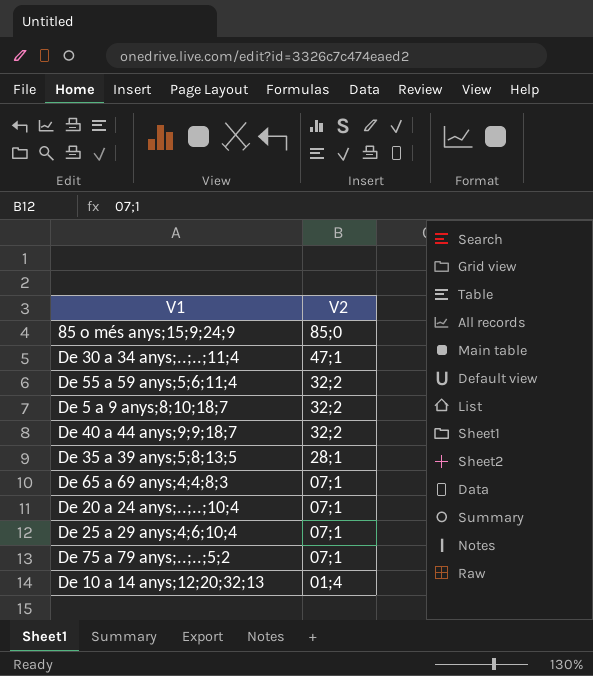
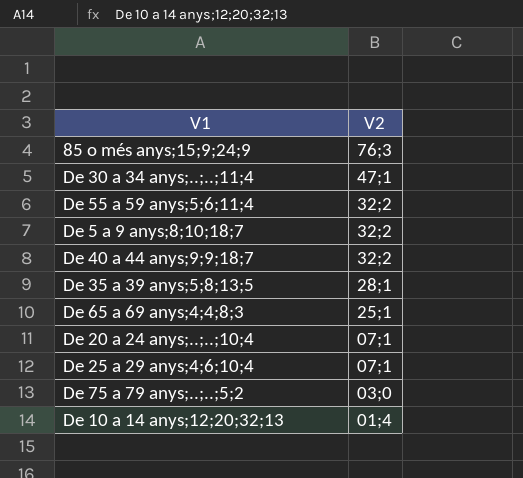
85 o més anys;15;9;24;9 | V2: 85;0 -> 76;3
De 65 a 69 anys;4;4;8;3 | V2: 07;1 -> 25;1
De 75 a 79 anys;..;..;5;2 | V2: 07;1 -> 03;0

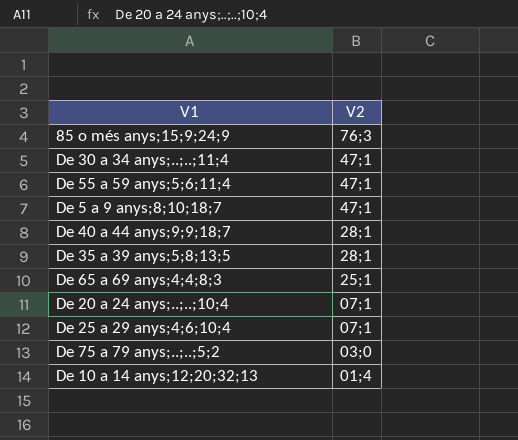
De 55 a 59 anys;5;6;11;4 | V2: 32;2 -> 47;1
De 5 a 9 anys;8;10;18;7 | V2: 32;2 -> 47;1
De 40 a 44 anys;9;9;18;7 | V2: 32;2 -> 28;1

